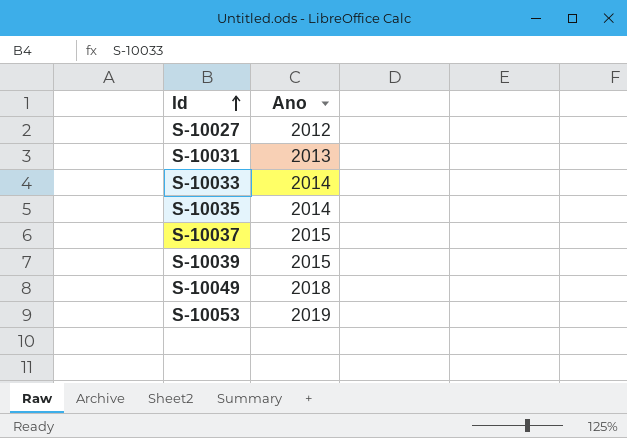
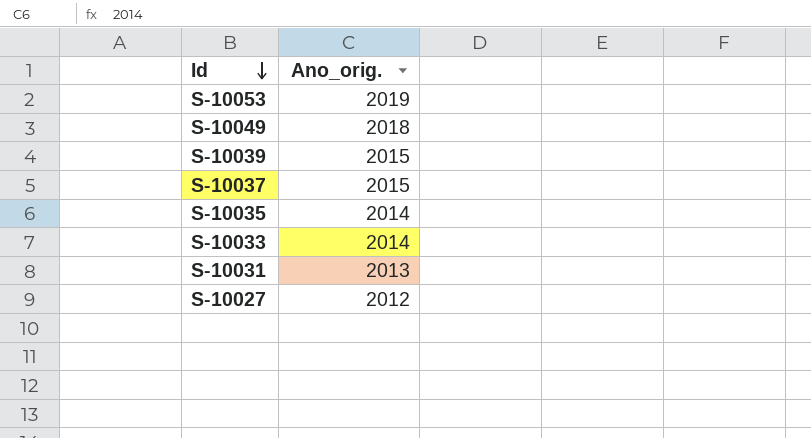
row order: Id ascending -> Id descending
column name: Ano -> Ano_orig.

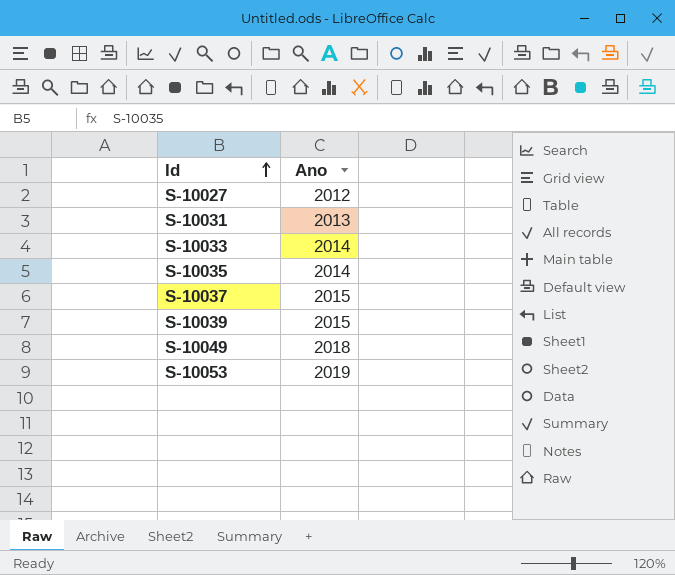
row order: Id descending -> Id ascending
column name: Ano_orig. -> Ano

